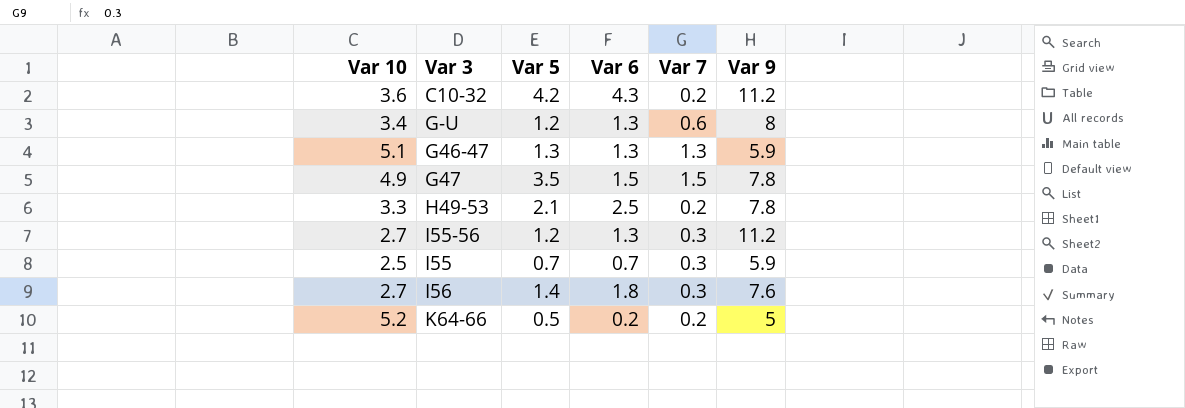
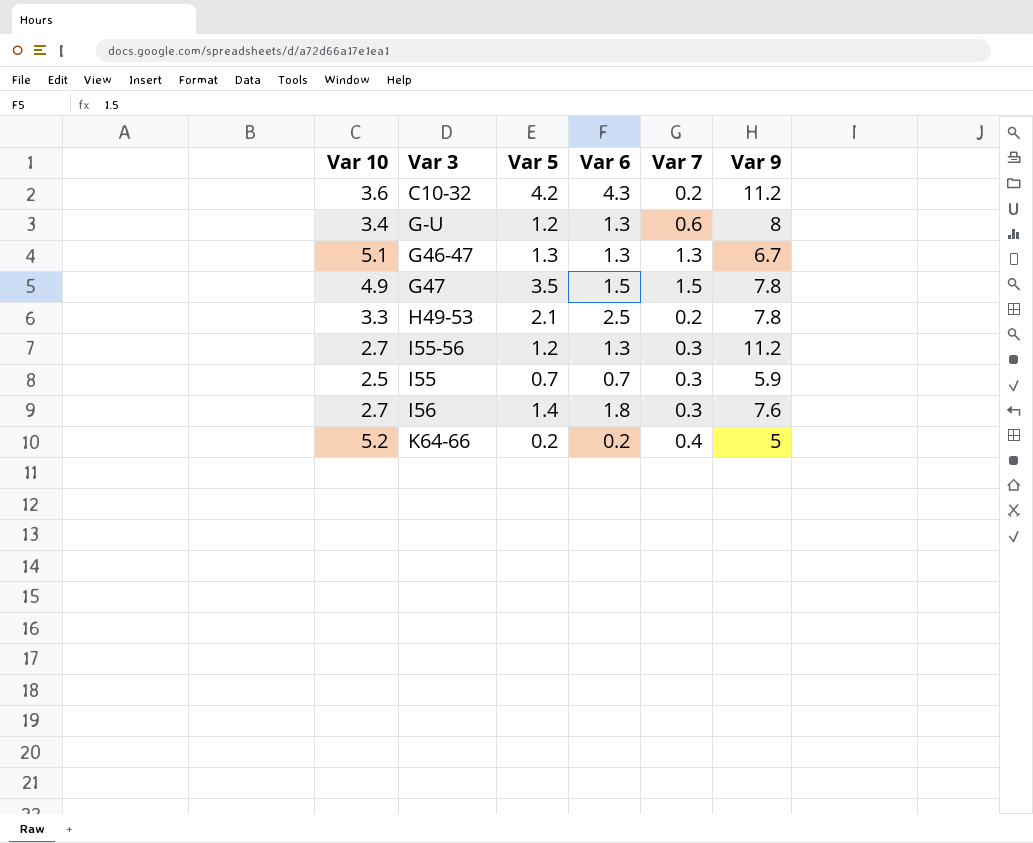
G46-47 | Var 9: 5.9 -> 6.7
K64-66 | Var 5: 0.5 -> 0.2
K64-66 | Var 7: 0.2 -> 0.4

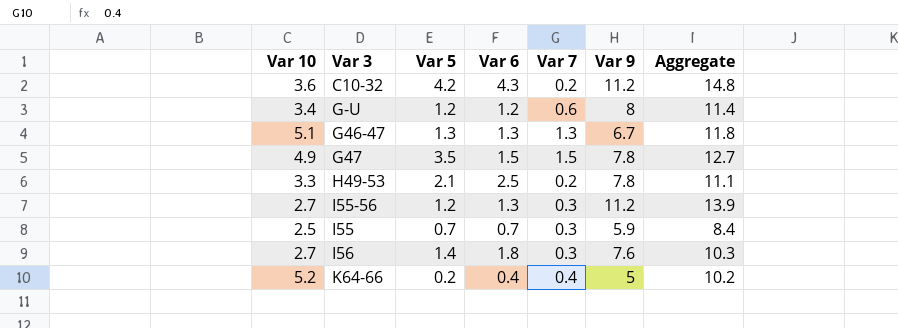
column Aggregate | formula: none -> [Var 10] + [Var 9]
G-U | Var 6: 1.3 -> 1.2
K64-66 | Var 6: 0.2 -> 0.4

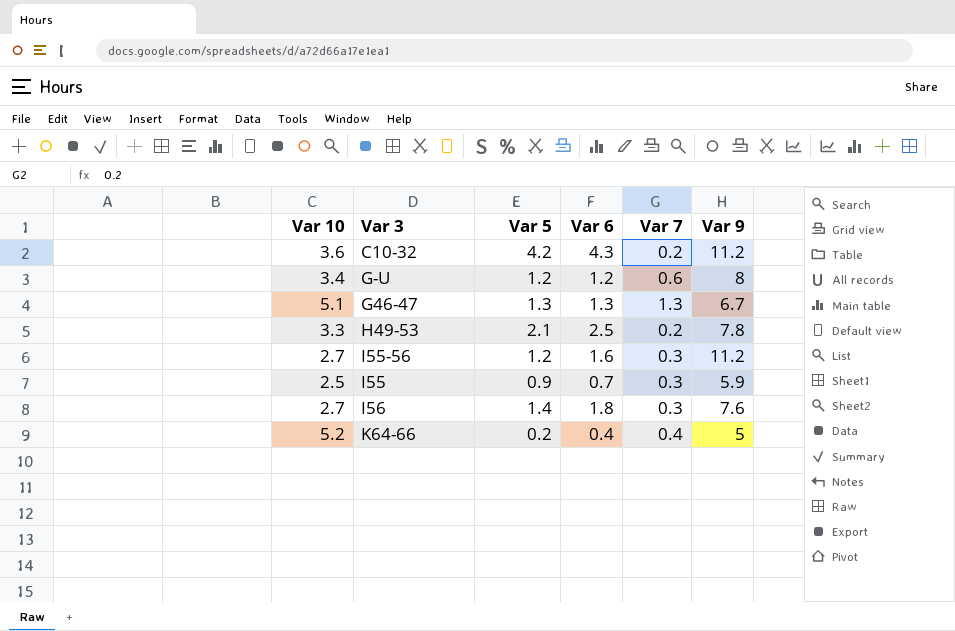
column Aggregate | formula: [Var 10] + [Var 9] -> none
row G47: 4.9 | 3.5 | 1.5 | 1.5 | 7.8 | 12.7 -> none
I55-56 | Var 6: 1.3 -> 1.6
I55 | Var 5: 0.7 -> 0.9

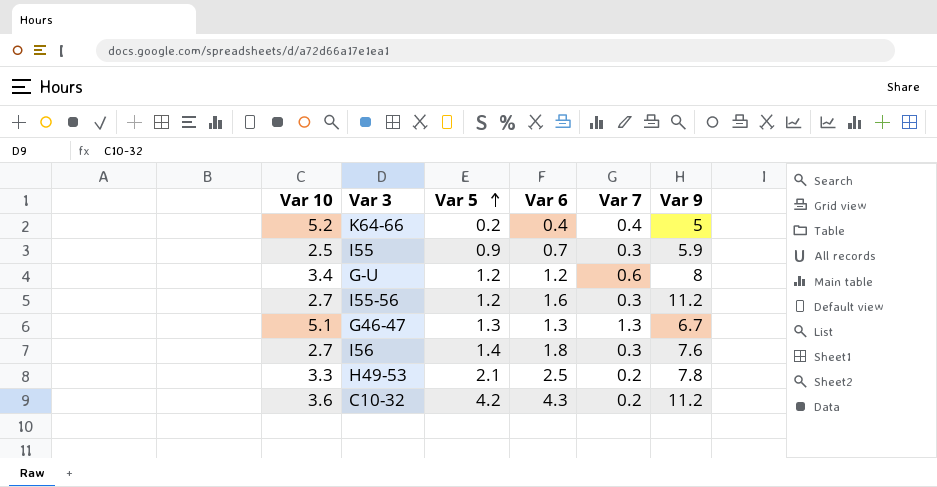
row order: none -> Var 5 ascending

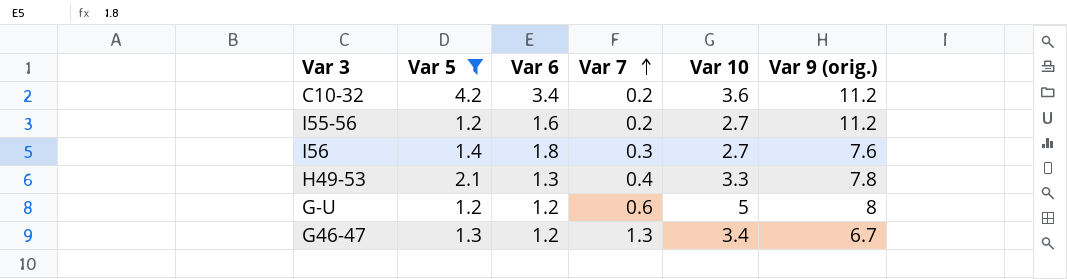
filter: none -> Var 5 >= 1.2
row order: Var 5 ascending -> Var 7 ascending
column Var 10 | position: 1 -> 5
column name: Var 9 -> Var 9 (orig.)
C10-32 | Var 6: 4.3 -> 3.4
I55-56 | Var 7: 0.3 -> 0.2
H49-53 | Var 6: 2.5 -> 1.3
H49-53 | Var 7: 0.2 -> 0.4
G-U | Var 10: 3.4 -> 5
G46-47 | Var 6: 1.3 -> 1.2
G46-47 | Var 10: 5.1 -> 3.4

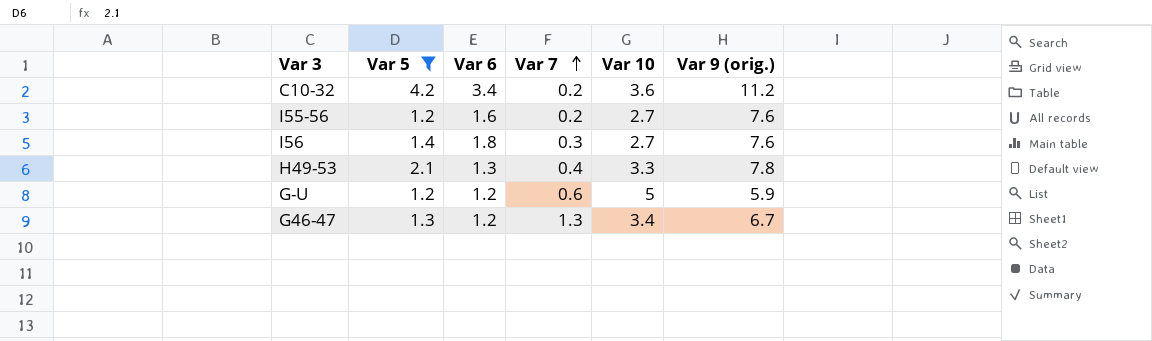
I55-56 | Var 9 (orig.): 11.2 -> 7.6
G-U | Var 9 (orig.): 8 -> 5.9

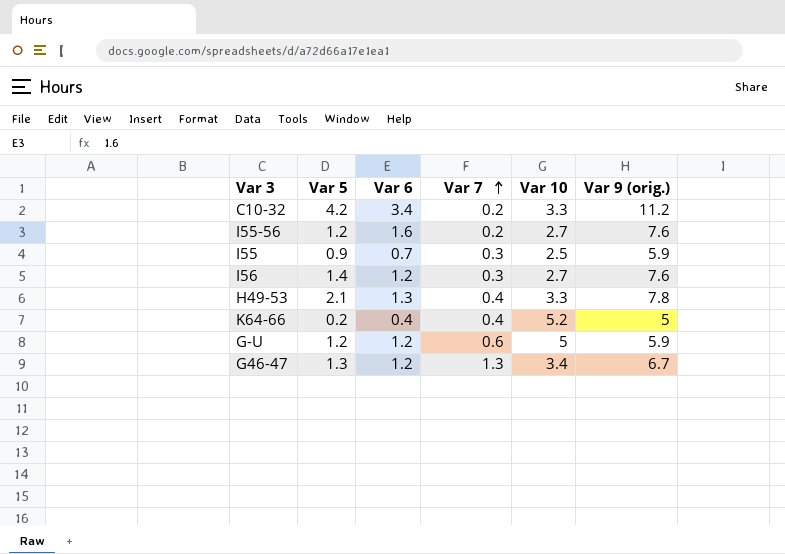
filter: Var 5 >= 1.2 -> none
C10-32 | Var 10: 3.6 -> 3.3
I56 | Var 6: 1.8 -> 1.2

